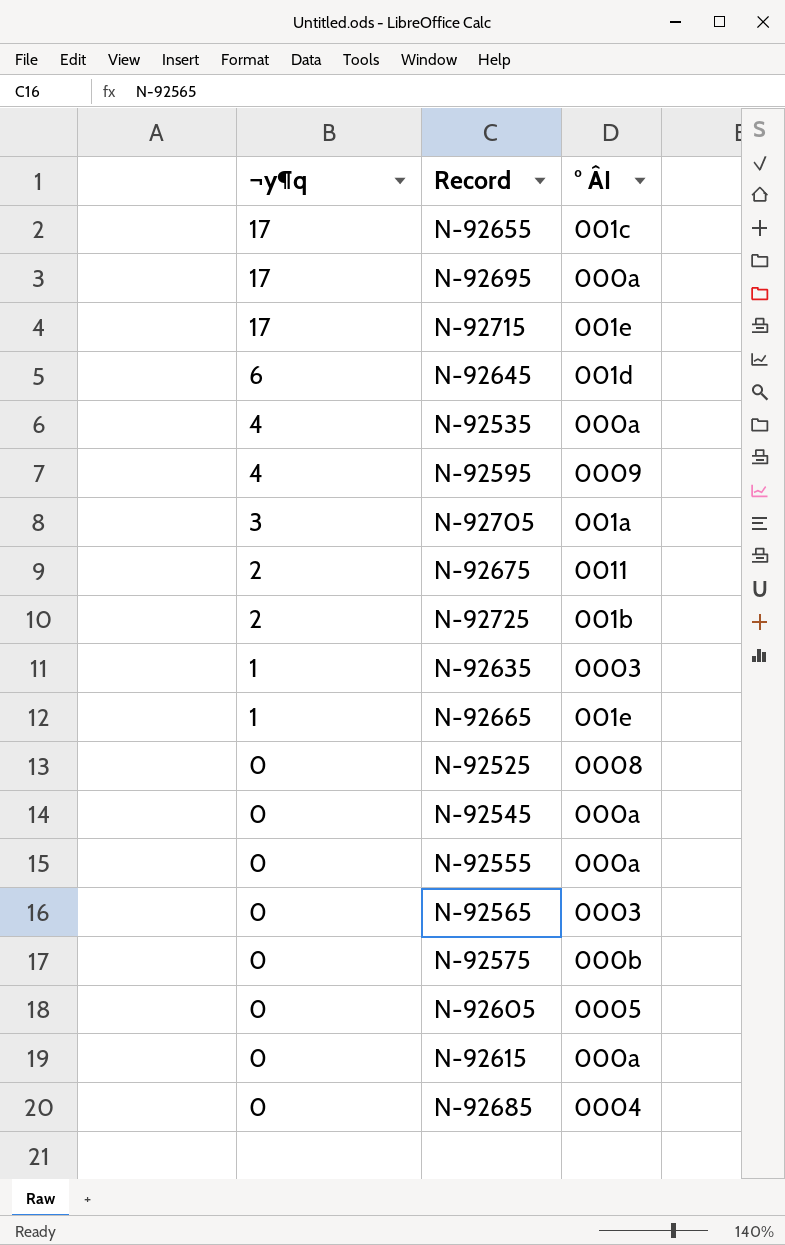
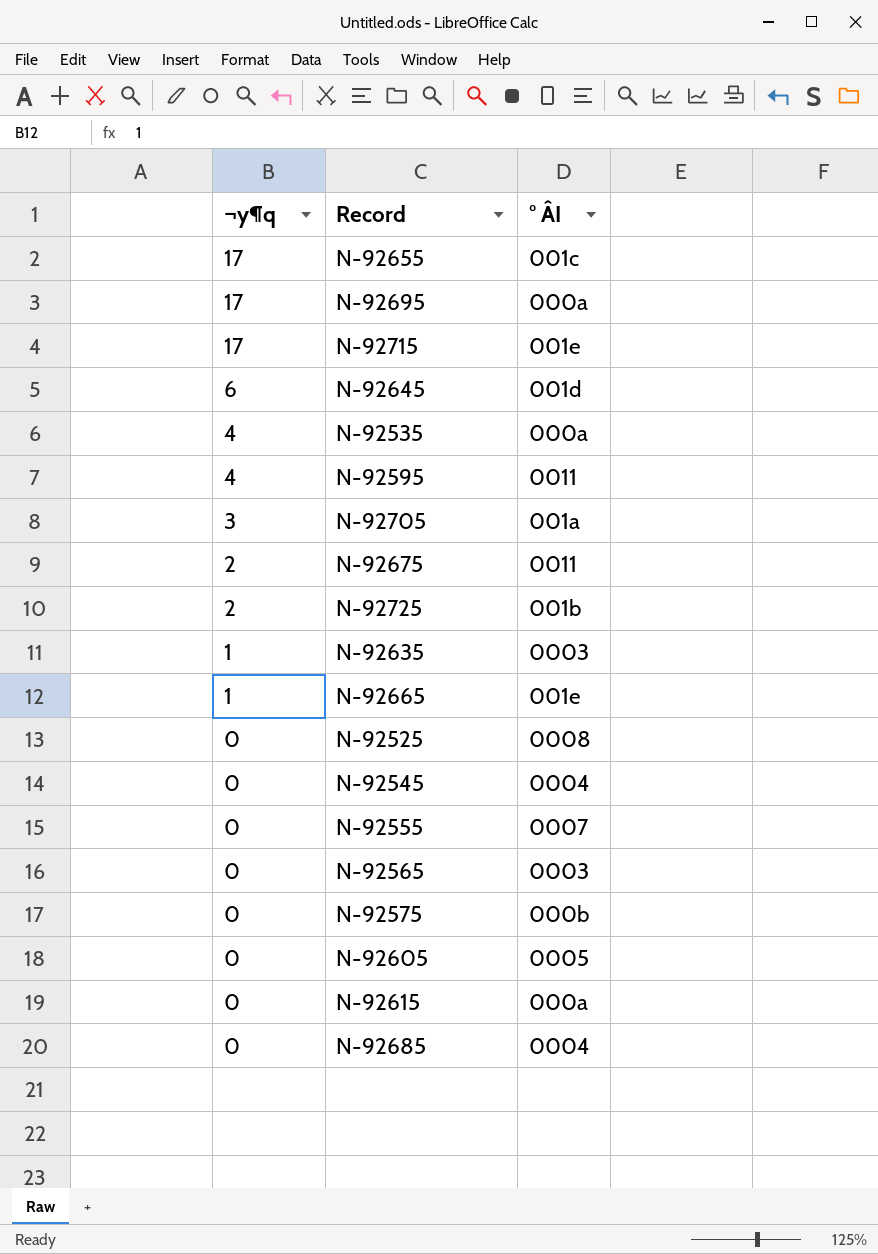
N-92595 | ° ÂI: 0009 -> 0011
N-92545 | ° ÂI: 000a -> 0004
N-92555 | ° ÂI: 000a -> 0007

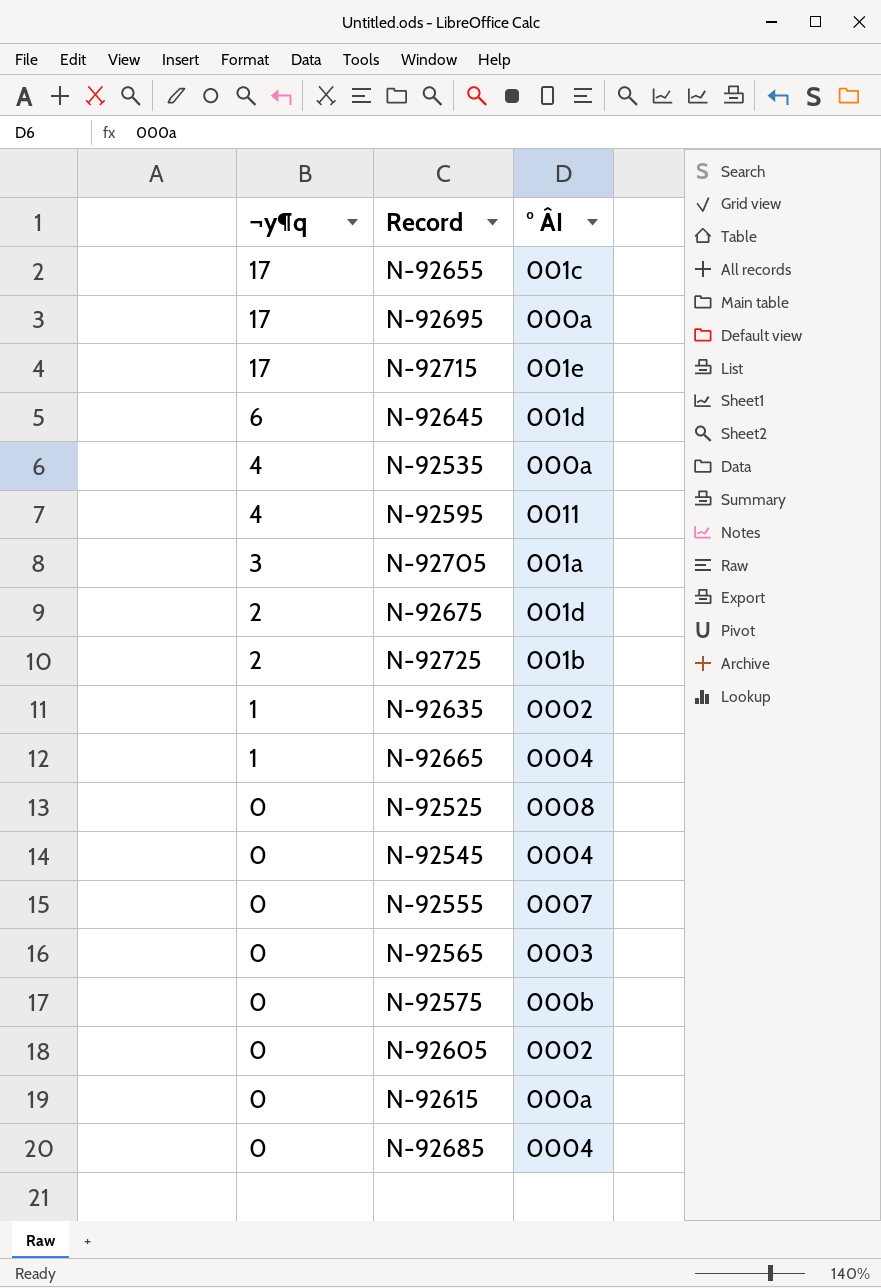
N-92675 | ° ÂI: 0011 -> 001d
N-92635 | ° ÂI: 0003 -> 0002
N-92665 | ° ÂI: 001e -> 0004
N-92605 | ° ÂI: 0005 -> 0002

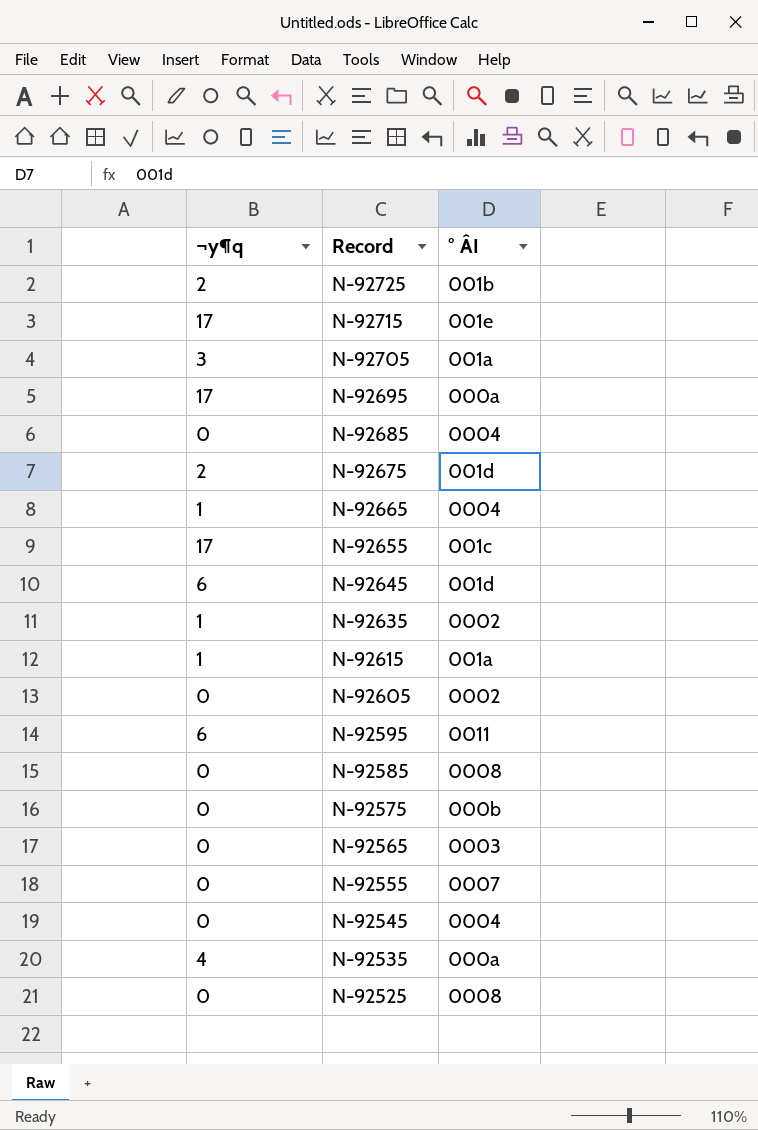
row order: ¬y¶q descending -> Record descending
N-92615 | ¬y¶q: 0 -> 1
N-92615 | ° ÂI: 000a -> 001a
N-92595 | ¬y¶q: 4 -> 6
row N-92585: none -> 0 | 0008

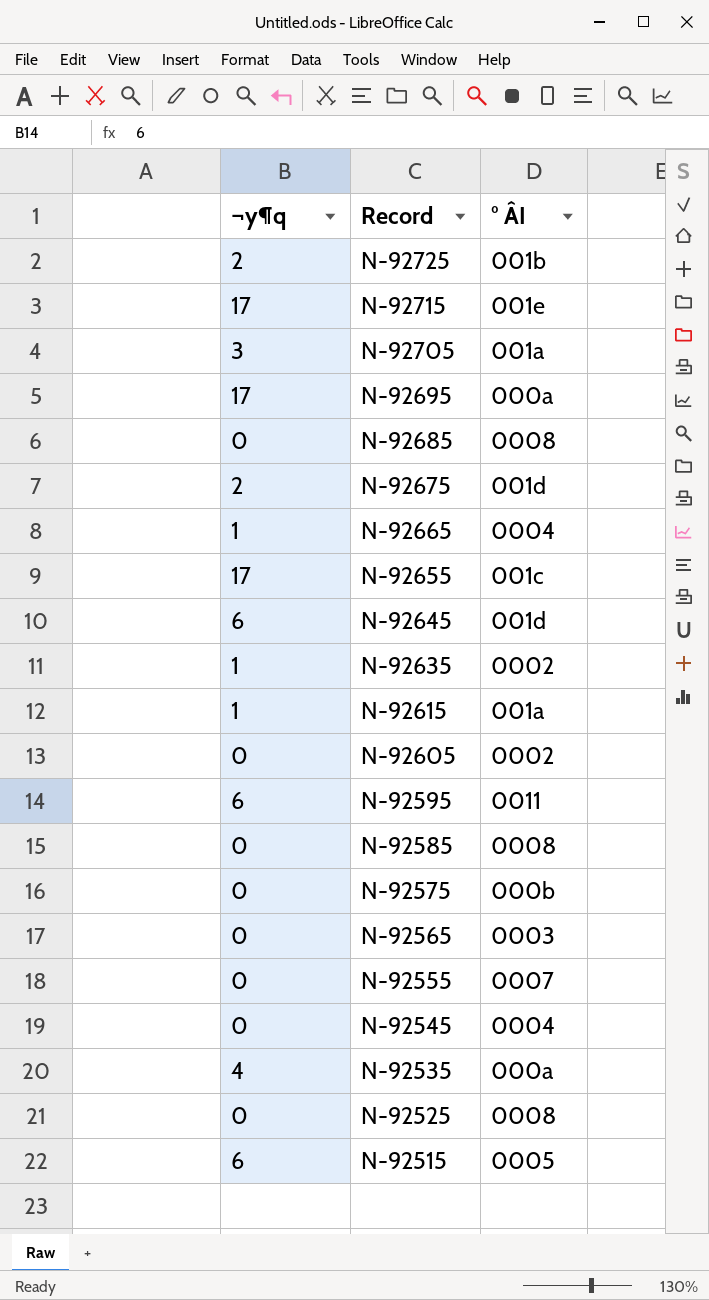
N-92685 | ° ÂI: 0004 -> 0008
row N-92515: none -> 6 | 0005

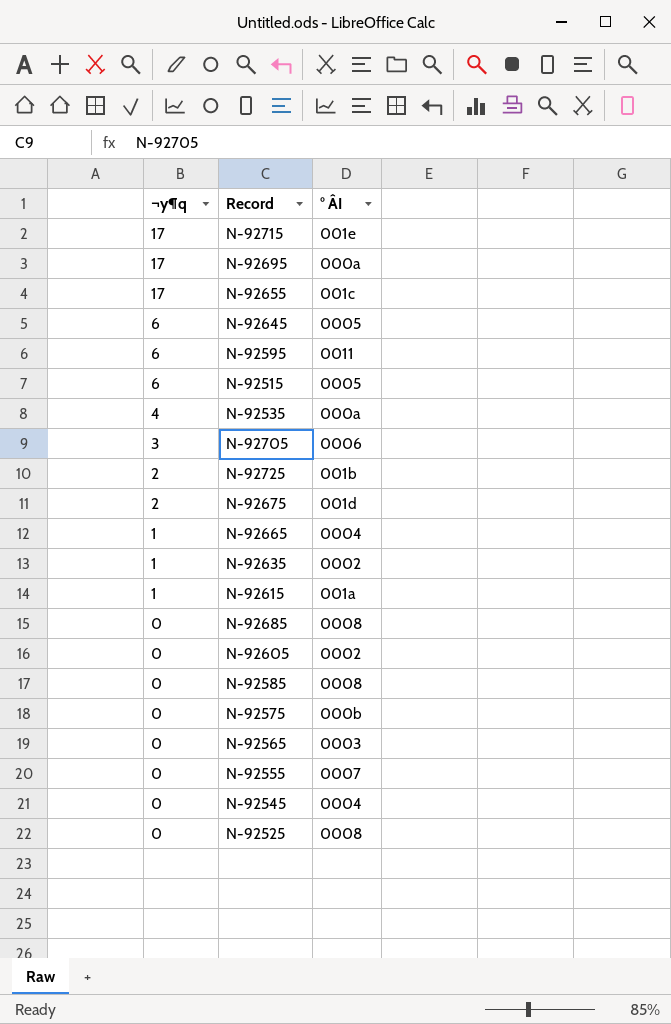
row order: Record descending -> ¬y¶q descending
N-92645 | ° ÂI: 001d -> 0005
N-92705 | ° ÂI: 001a -> 0006

